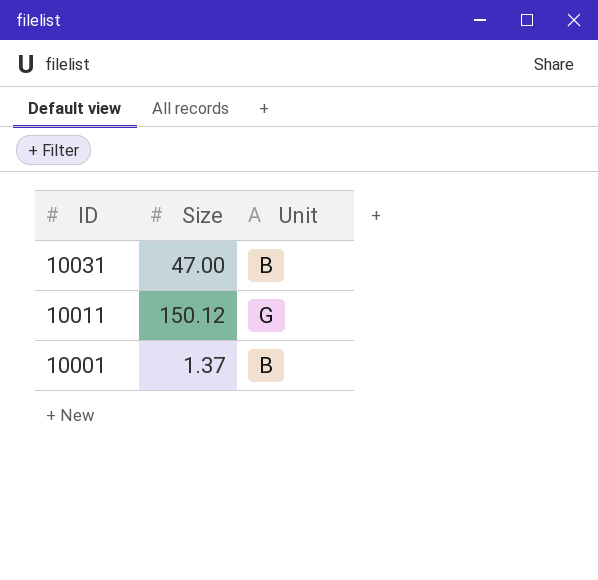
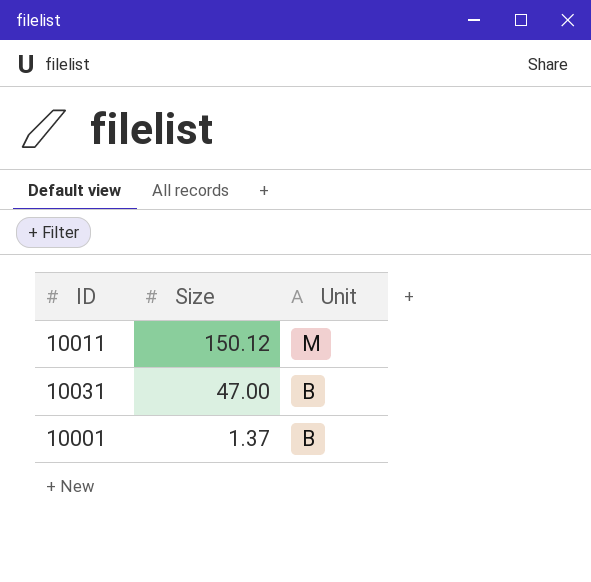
row order: ID descending -> Size descending
10011 | Unit: G -> M

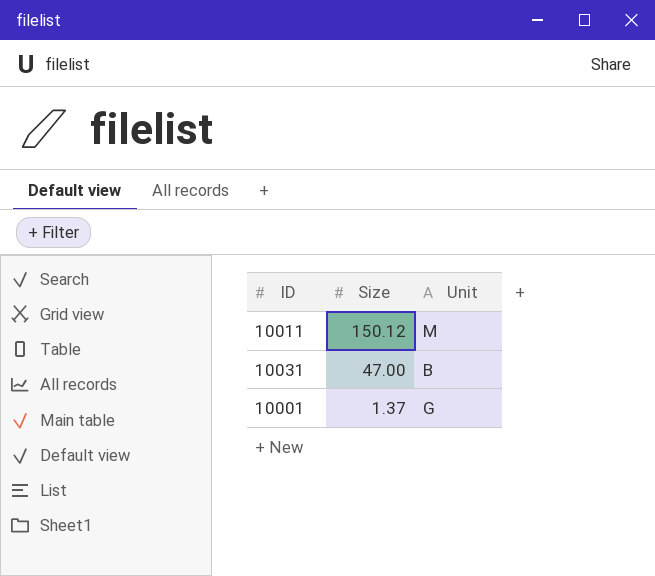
10001 | Unit: B -> G

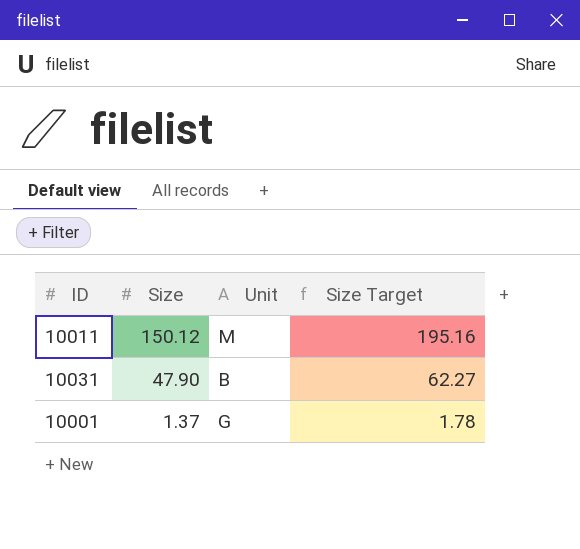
column Size Target | formula: none -> [Size] * 1.3
10031 | Size: 47.00 -> 47.90

